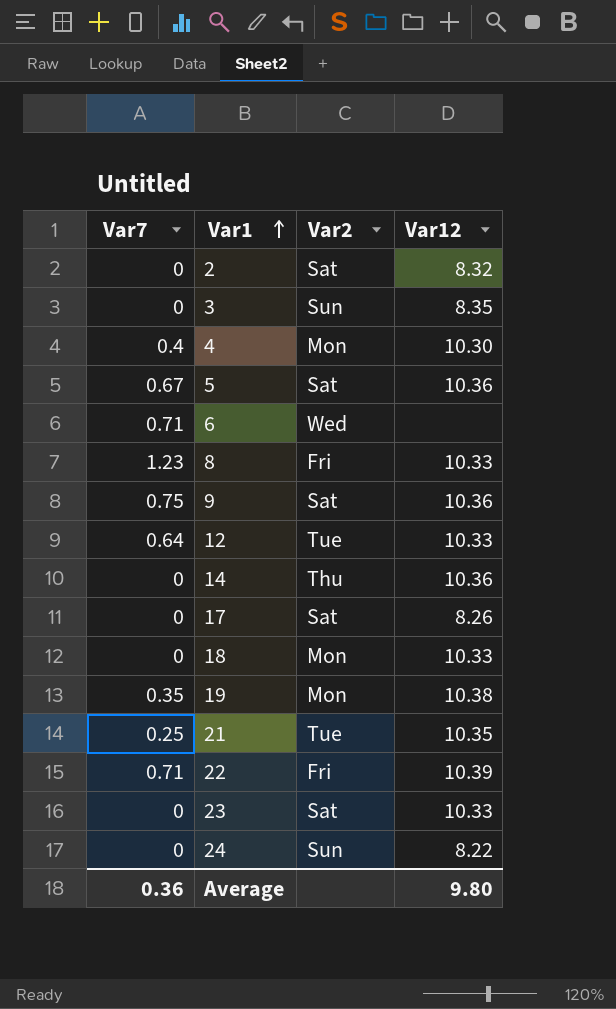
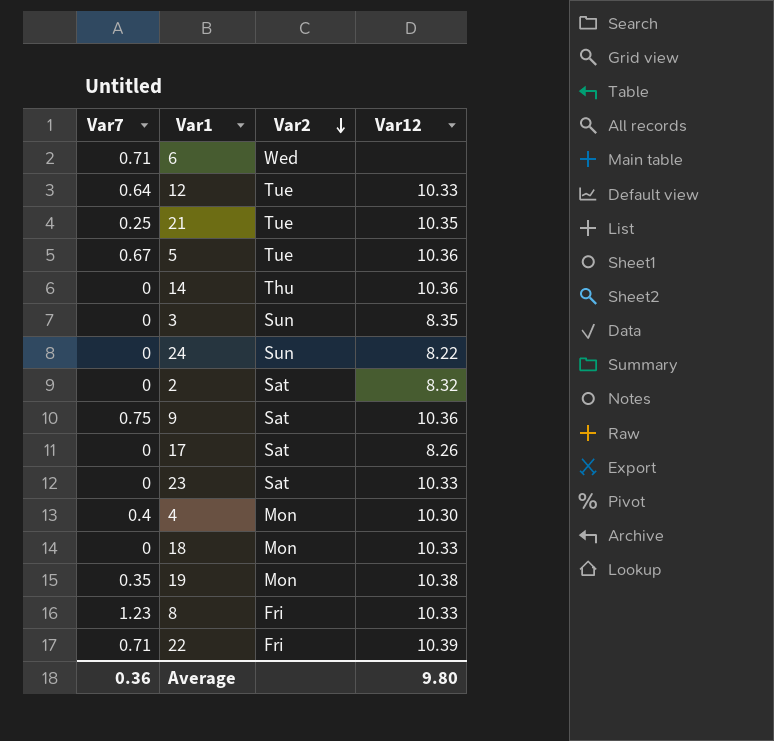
row order: Var1 ascending -> Var2 descending
5 | Var2: Sat -> Tue

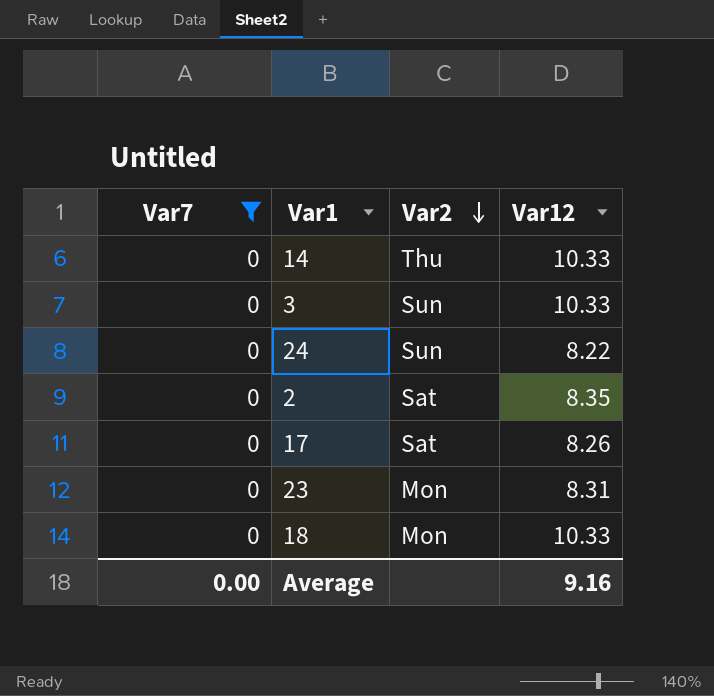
filter: none -> Var7 = 0
14 | Var12: 10.36 -> 10.33
3 | Var12: 8.35 -> 10.33
2 | Var12: 8.32 -> 8.35
23 | Var2: Sat -> Mon
23 | Var12: 10.33 -> 8.31
Average | Var7: 0.36 -> 0.00
Average | Var12: 9.80 -> 9.16

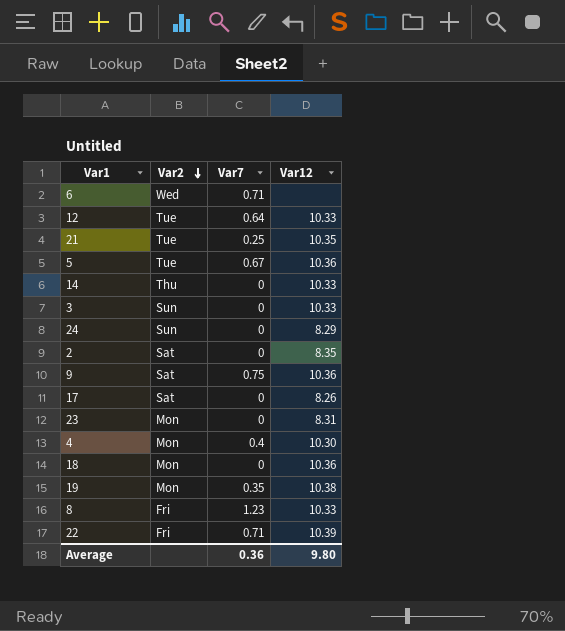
filter: Var7 = 0 -> none
column Var7 | position: 1 -> 3
24 | Var12: 8.22 -> 8.29
18 | Var12: 10.33 -> 10.36
Average | Var7: 0.00 -> 0.36
Average | Var12: 9.16 -> 9.80

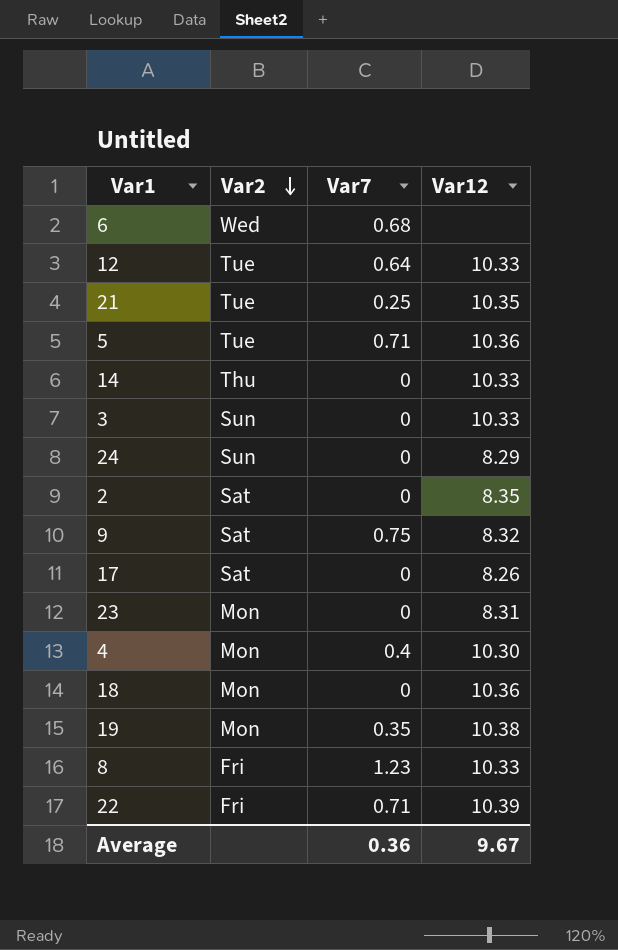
6 | Var7: 0.71 -> 0.68
5 | Var7: 0.67 -> 0.71
9 | Var12: 10.36 -> 8.32
Average | Var12: 9.80 -> 9.67

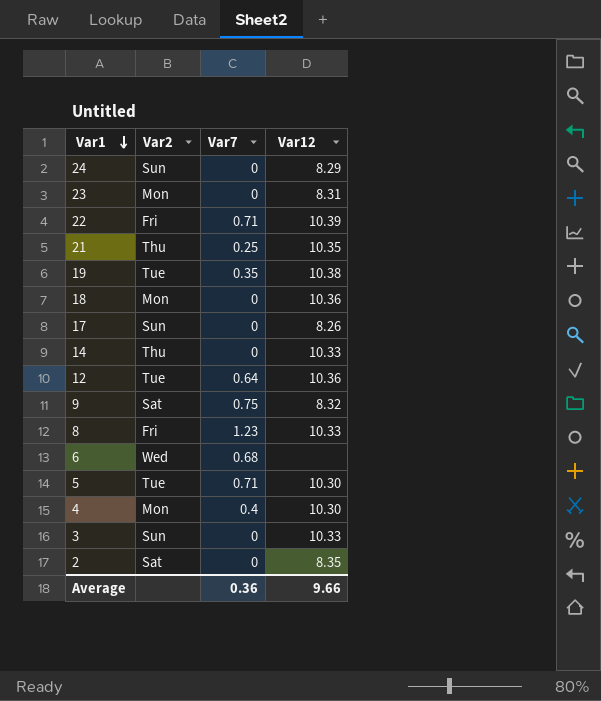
row order: Var2 descending -> Var1 descending
21 | Var2: Tue -> Thu
19 | Var2: Mon -> Tue
17 | Var2: Sat -> Sun
12 | Var12: 10.33 -> 10.36
5 | Var12: 10.36 -> 10.30
Average | Var12: 9.67 -> 9.66

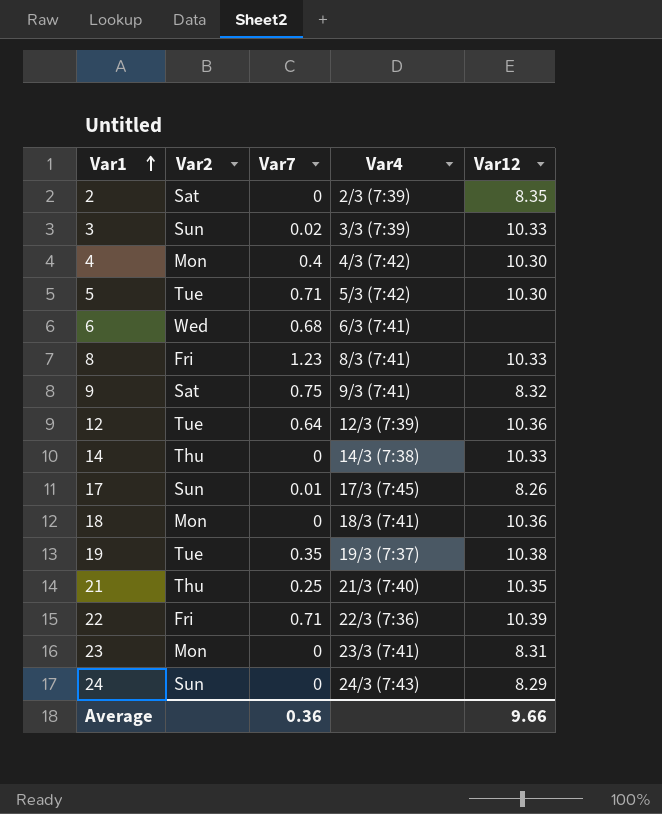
row order: Var1 descending -> Var1 ascending
column Var4 | position: none -> 4
3 | Var7: 0 -> 0.02
17 | Var7: 0 -> 0.01

